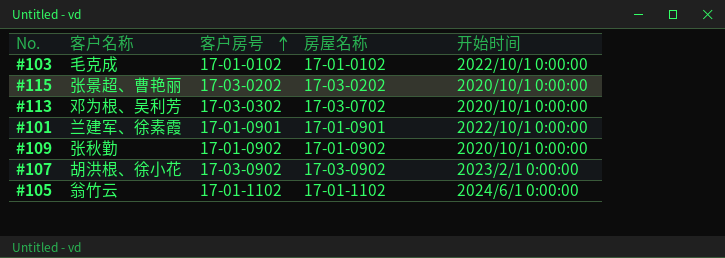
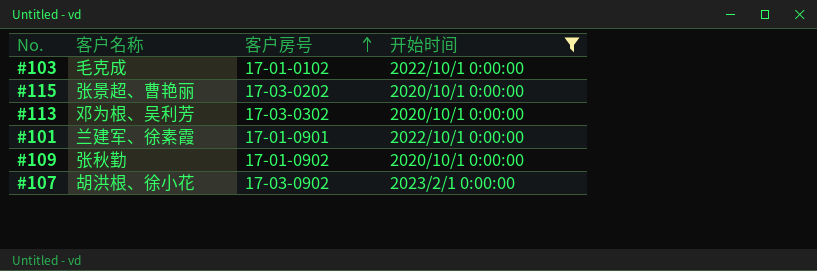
filter: none -> 开始时间 != 2024/6/1 0:00:00
column 房屋名称 | position: 4 -> none

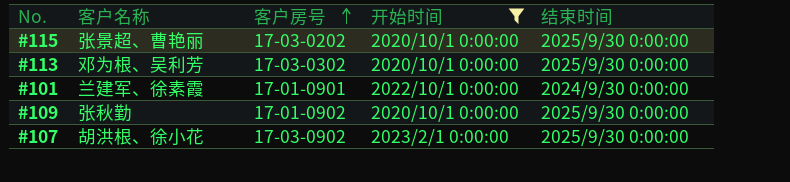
column 结束时间 | position: none -> 5
row #103: 毛克成 | 17-01-0102 | 2022/10/1 0:00:00 -> none

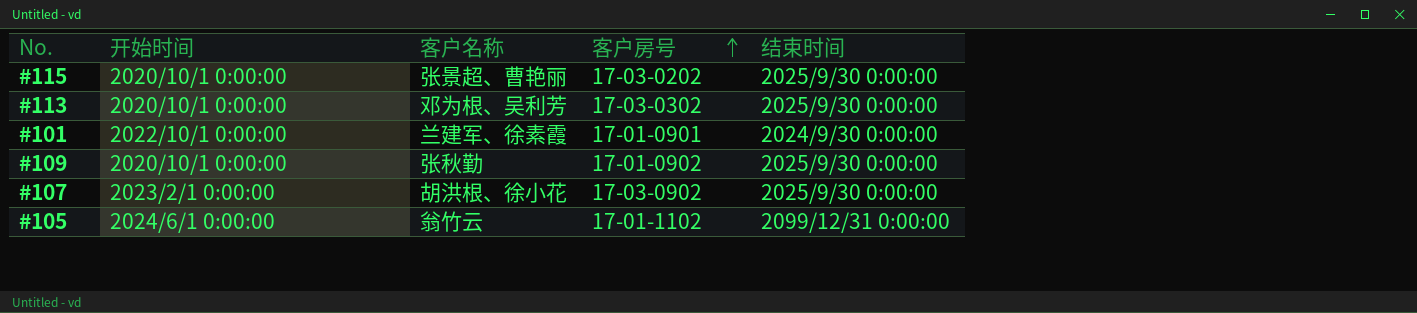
filter: 开始时间 != 2024/6/1 0:00:00 -> none
column 开始时间 | position: 4 -> 2

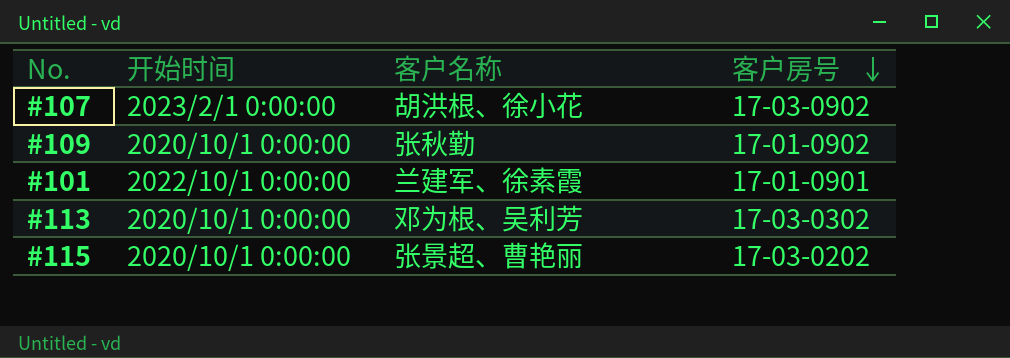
row order: 客户房号 ascending -> 客户房号 descending
column 结束时间 | position: 5 -> none
row #105: 2024/6/1 0:00:00 | 翁竹云 | 17-01-1102 | 2099/12/31 0:00:00 -> none

